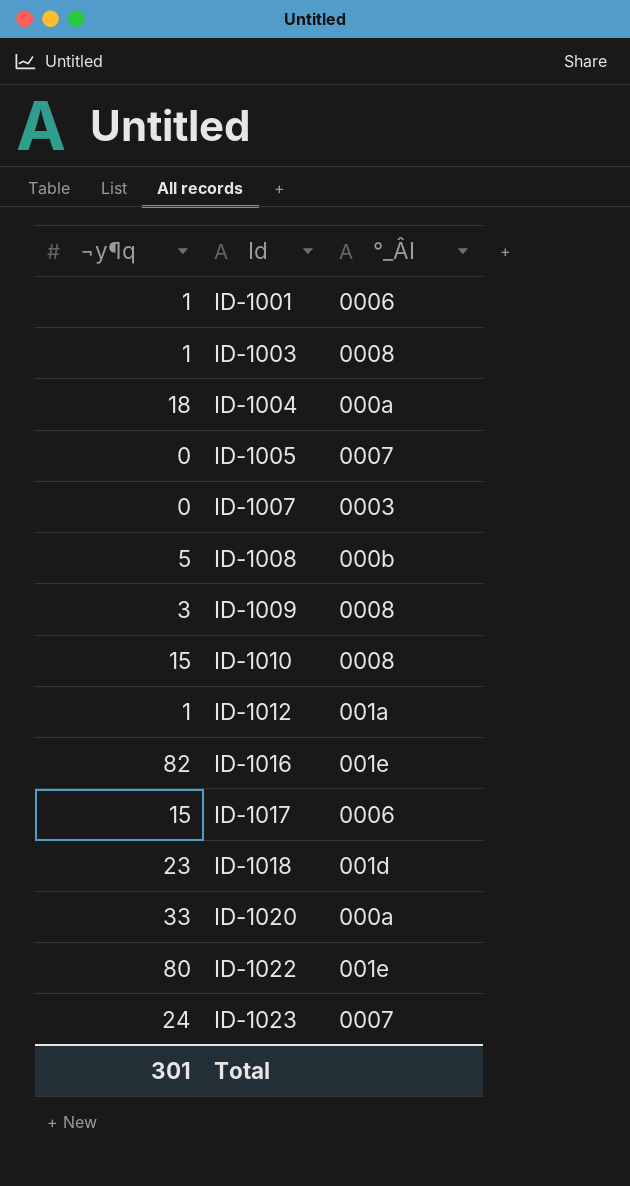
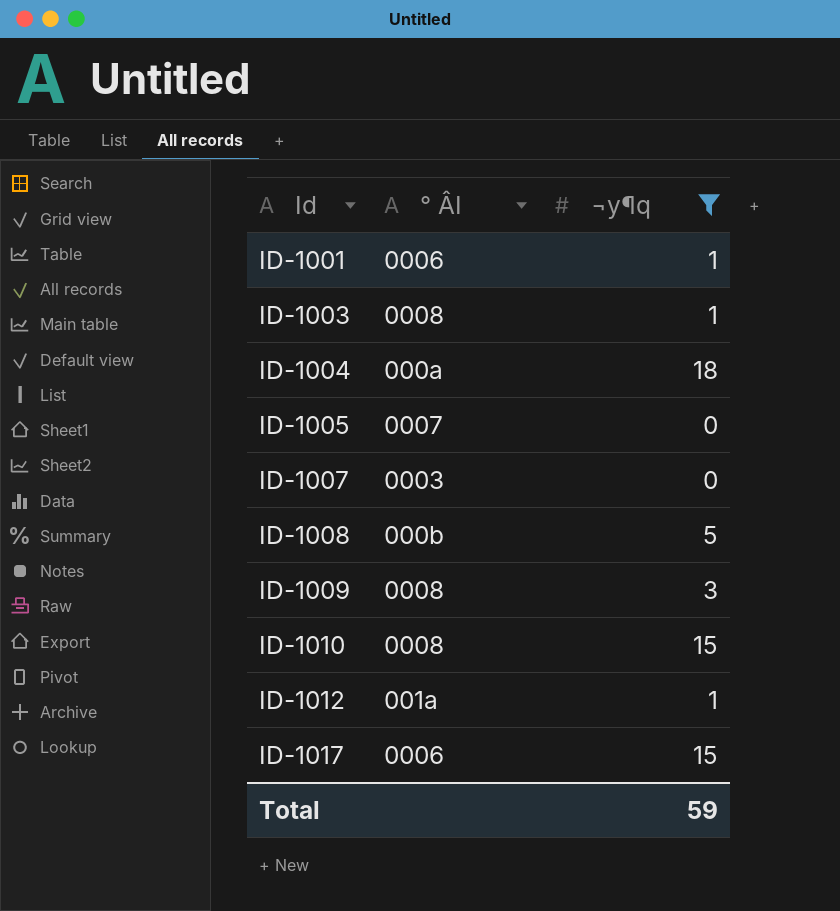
filter: none -> ¬y¶q <= 18
column name: °_ÂI -> ° ÂI
column ¬y¶q | position: 1 -> 3
Total | ¬y¶q: 301 -> 59

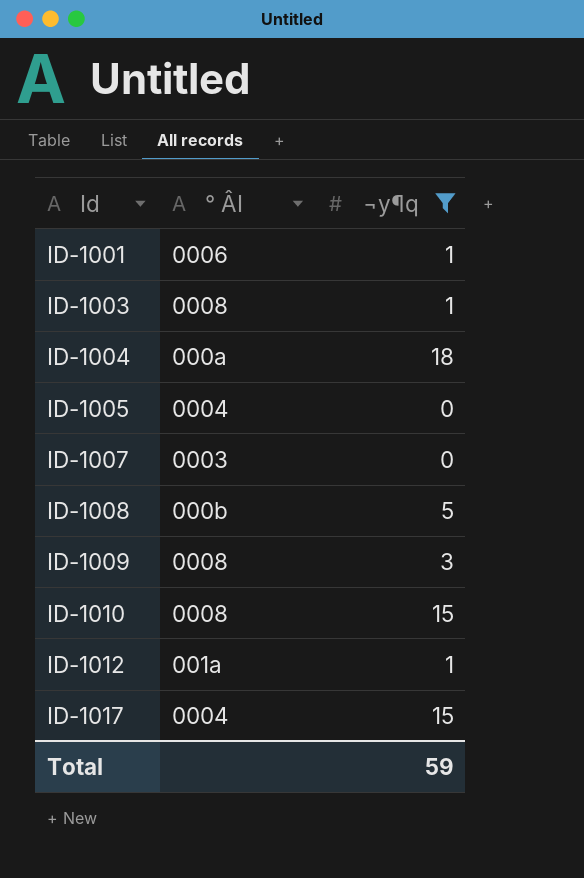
ID-1005 | ° ÂI: 0007 -> 0004
ID-1017 | ° ÂI: 0006 -> 0004

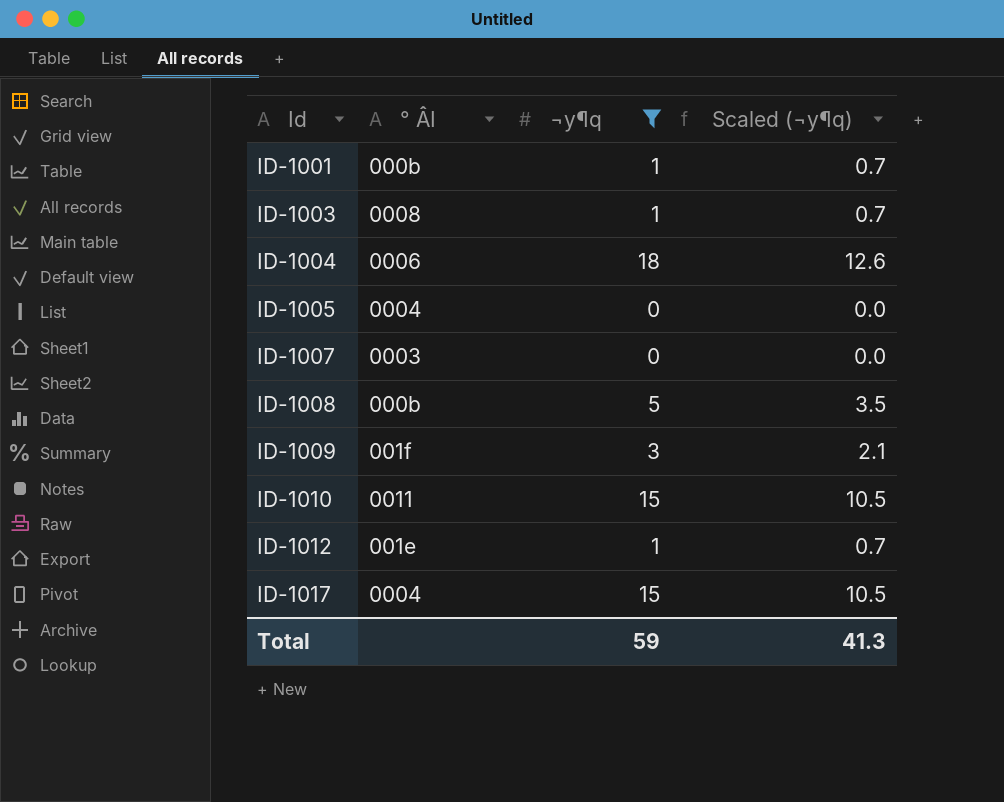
column Scaled (¬y¶q) | formula: none -> [¬y¶q] * 0.7
ID-1001 | ° ÂI: 0006 -> 000b
ID-1004 | ° ÂI: 000a -> 0006
ID-1009 | ° ÂI: 0008 -> 001f
ID-1010 | ° ÂI: 0008 -> 0011
ID-1012 | ° ÂI: 001a -> 001e

